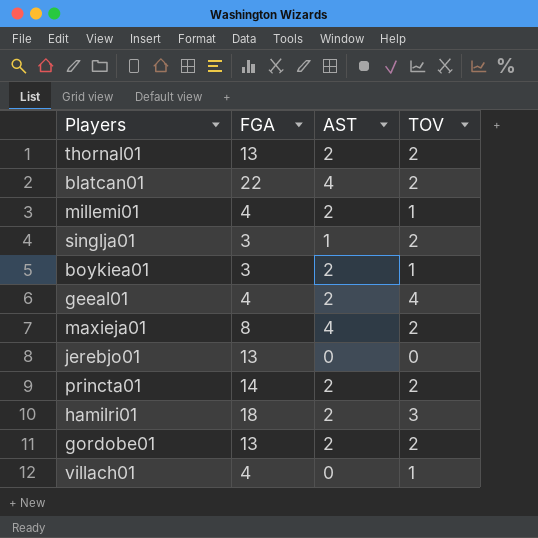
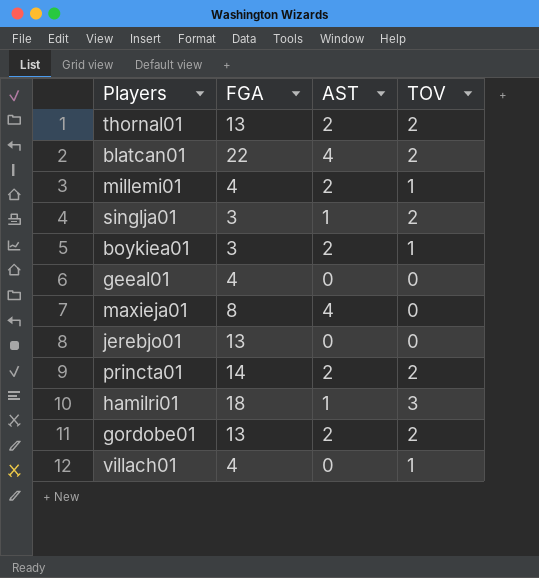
geeal01 | AST: 2 -> 0
geeal01 | TOV: 4 -> 0
maxieja01 | TOV: 2 -> 0
hamilri01 | AST: 2 -> 1

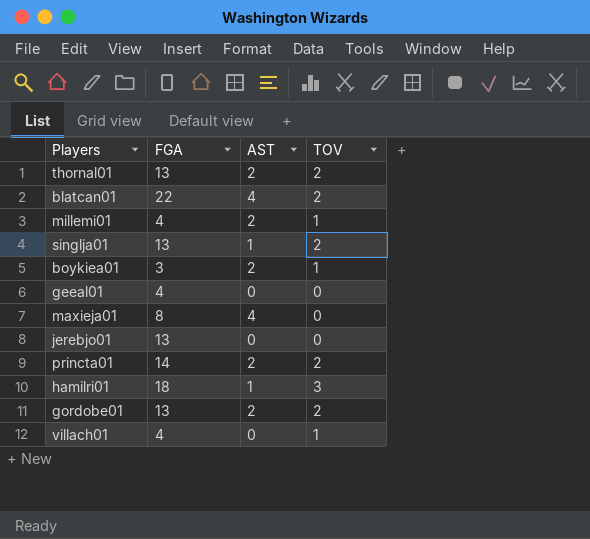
singlja01 | FGA: 3 -> 13

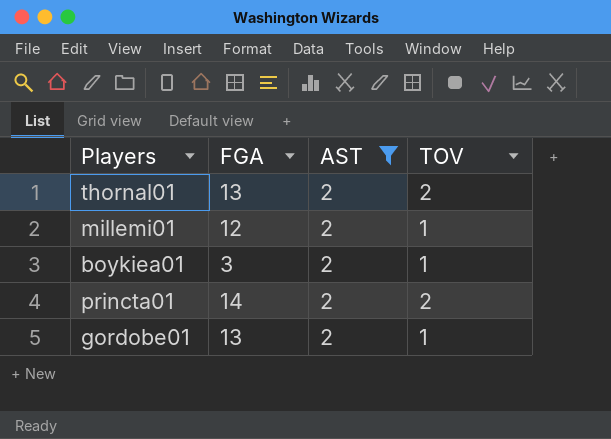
filter: none -> AST = 2
millemi01 | FGA: 4 -> 12
gordobe01 | TOV: 2 -> 1

